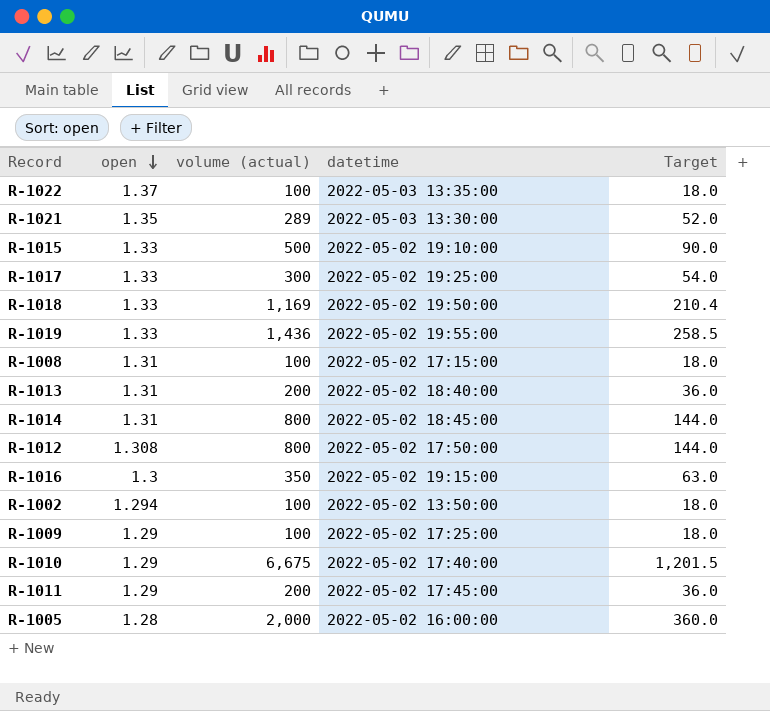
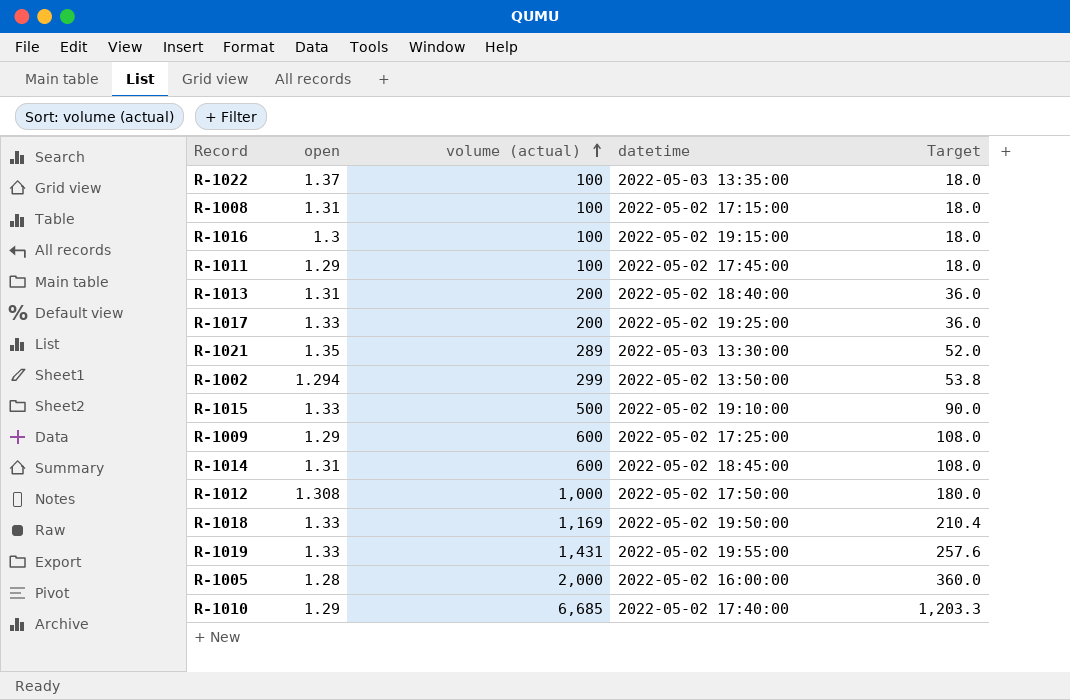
row order: open descending -> volume (actual) ascending
R-1016 | volume (actual): 350 -> 100
R-1016 | Target: 63.0 -> 18.0
R-1011 | volume (actual): 200 -> 100
R-1011 | Target: 36.0 -> 18.0
R-1017 | volume (actual): 300 -> 200
R-1017 | Target: 54.0 -> 36.0
R-1002 | volume (actual): 100 -> 299
R-1002 | Target: 18.0 -> 53.8
R-1009 | volume (actual): 100 -> 600
R-1009 | Target: 18.0 -> 108.0
R-1014 | volume (actual): 800 -> 600
R-1014 | Target: 144.0 -> 108.0
R-1012 | volume (actual): 800 -> 1,000
R-1012 | Target: 144.0 -> 180.0
R-1019 | volume (actual): 1,436 -> 1,431
R-1019 | Target: 258.5 -> 257.6
R-1010 | volume (actual): 6,675 -> 6,685
R-1010 | Target: 1,201.5 -> 1,203.3

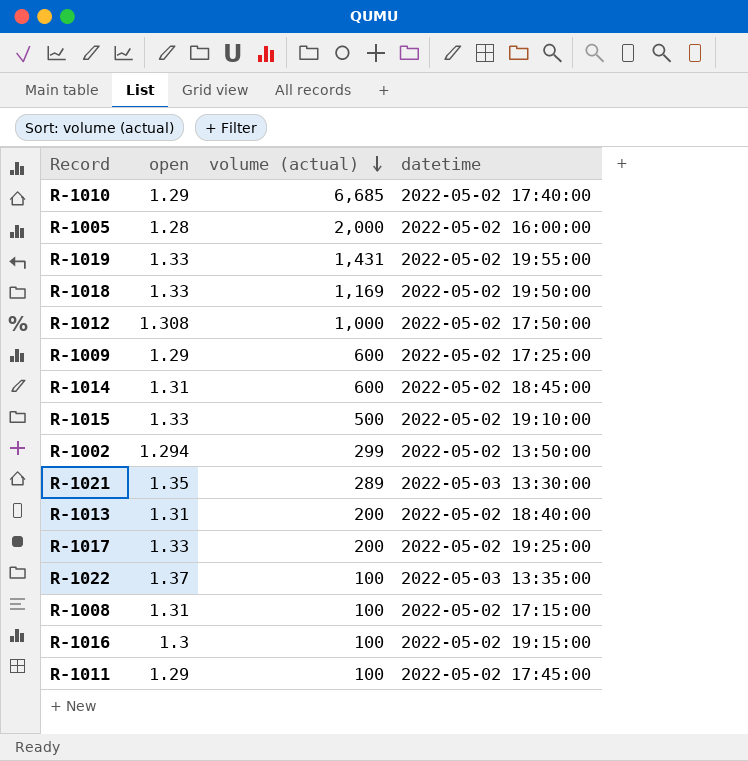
row order: volume (actual) ascending -> volume (actual) descending
column Target | formula: [volume (actual)] * 0.18 -> none

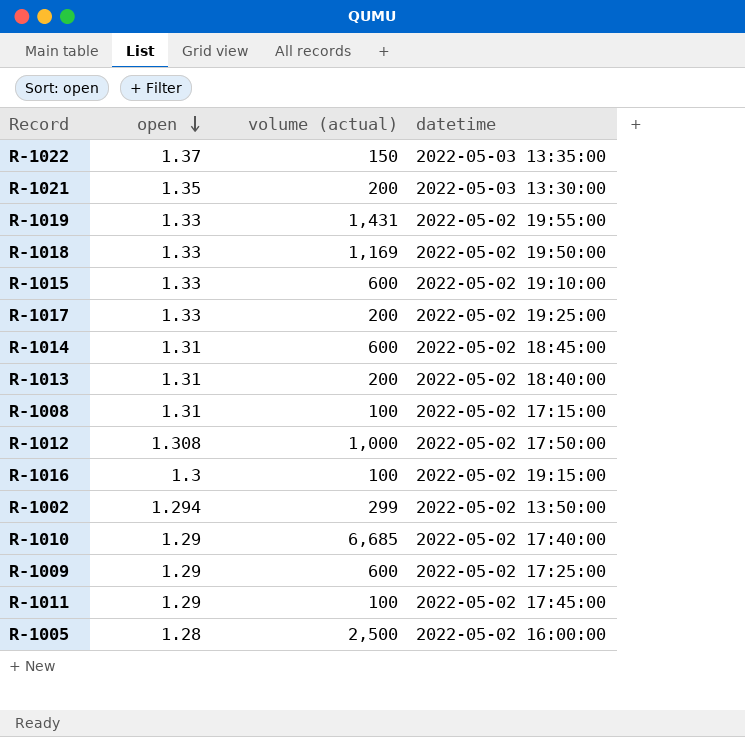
row order: volume (actual) descending -> open descending
R-1022 | volume (actual): 100 -> 150
R-1021 | volume (actual): 289 -> 200
R-1015 | volume (actual): 500 -> 600
R-1005 | volume (actual): 2,000 -> 2,500

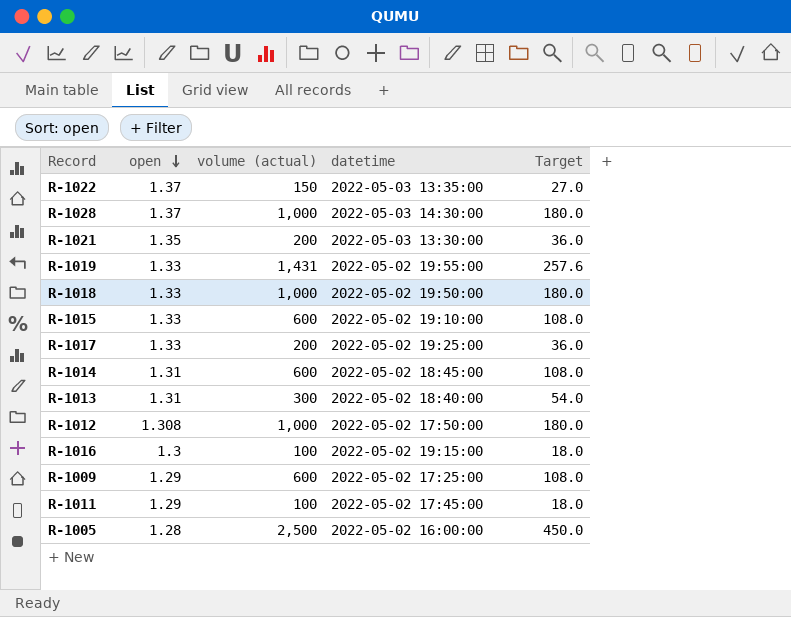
column Target | formula: none -> [volume (actual)] * 0.18
row R-1008: 1.31 | 100 | 2022-05-02 17:15:00 -> none
row R-1002: 1.294 | 299 | 2022-05-02 13:50:00 -> none
row R-1010: 1.29 | 6,685 | 2022-05-02 17:40:00 -> none
row R-1028: none -> 1.37 | 1,000 | 2022-05-03 14:30:00 | 180.0
R-1018 | volume (actual): 1,169 -> 1,000
R-1013 | volume (actual): 200 -> 300

